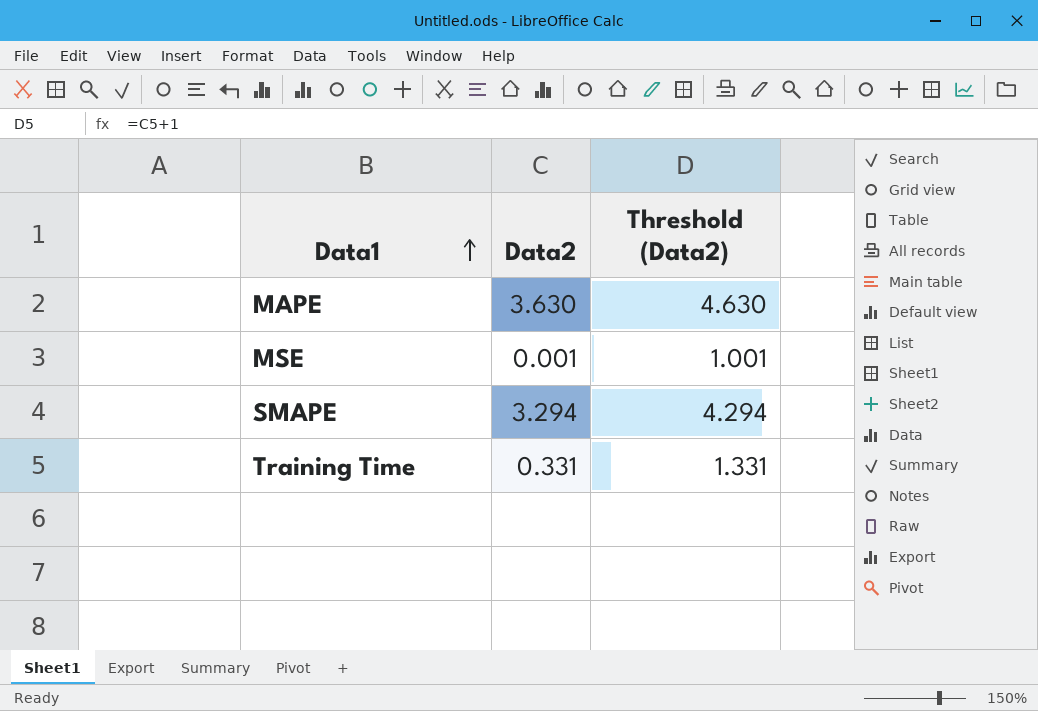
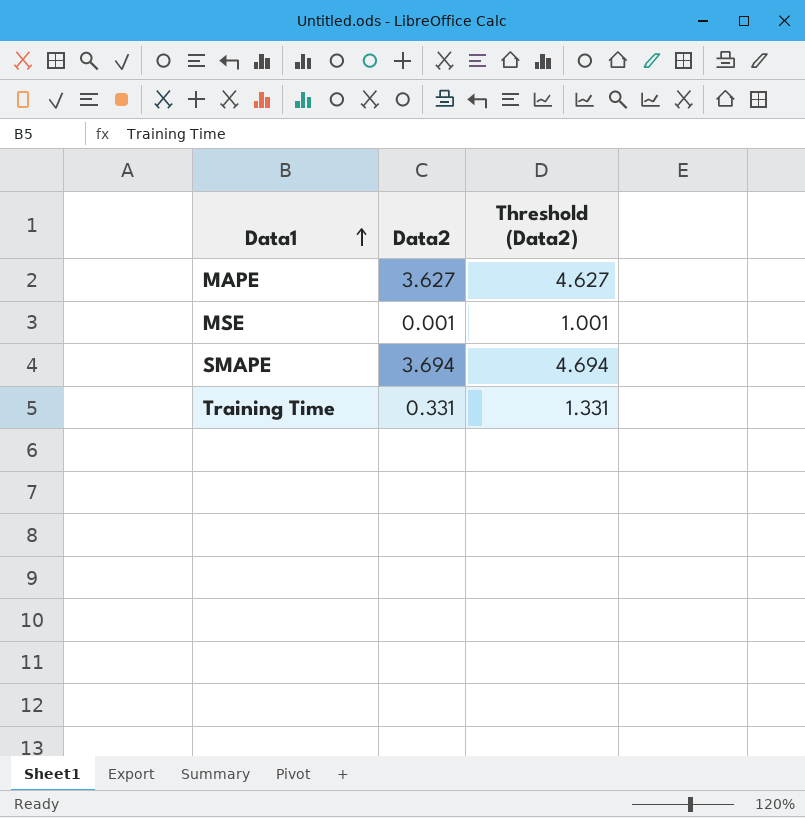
MAPE | Data2: 3.630 -> 3.627
MAPE | Threshold (Data2): 4.630 -> 4.627
SMAPE | Data2: 3.294 -> 3.694
SMAPE | Threshold (Data2): 4.294 -> 4.694

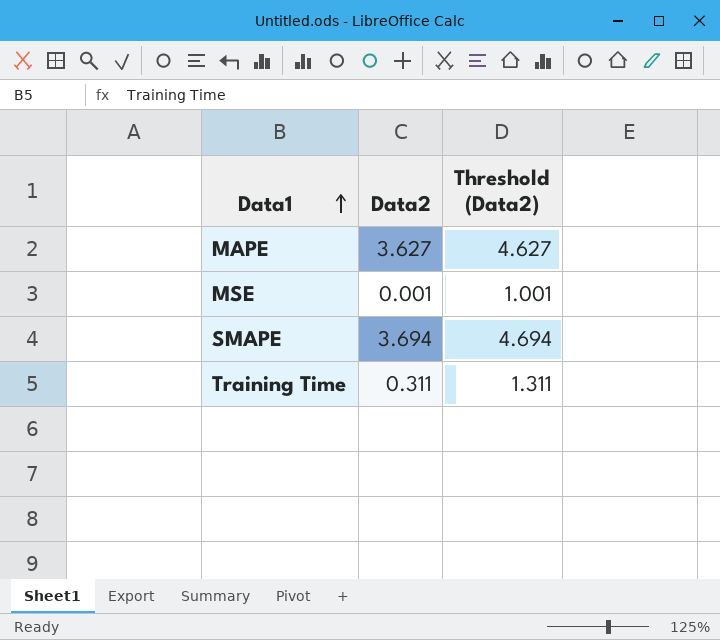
Training Time | Data2: 0.331 -> 0.311
Training Time | Threshold (Data2): 1.331 -> 1.311

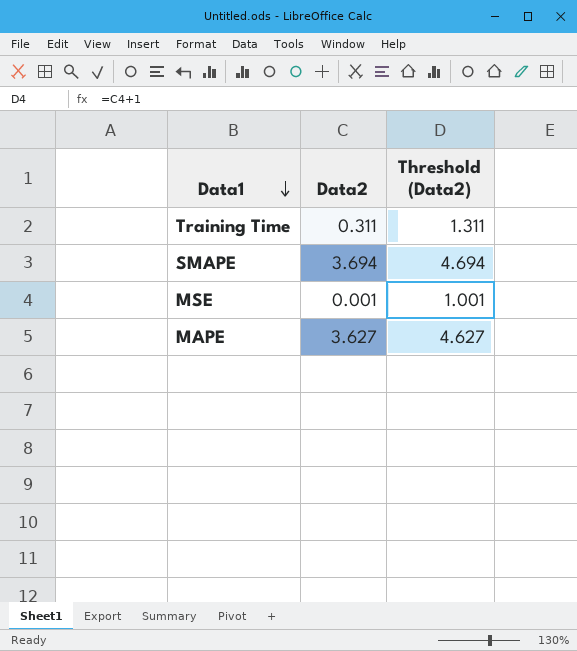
row order: Data1 ascending -> Data1 descending

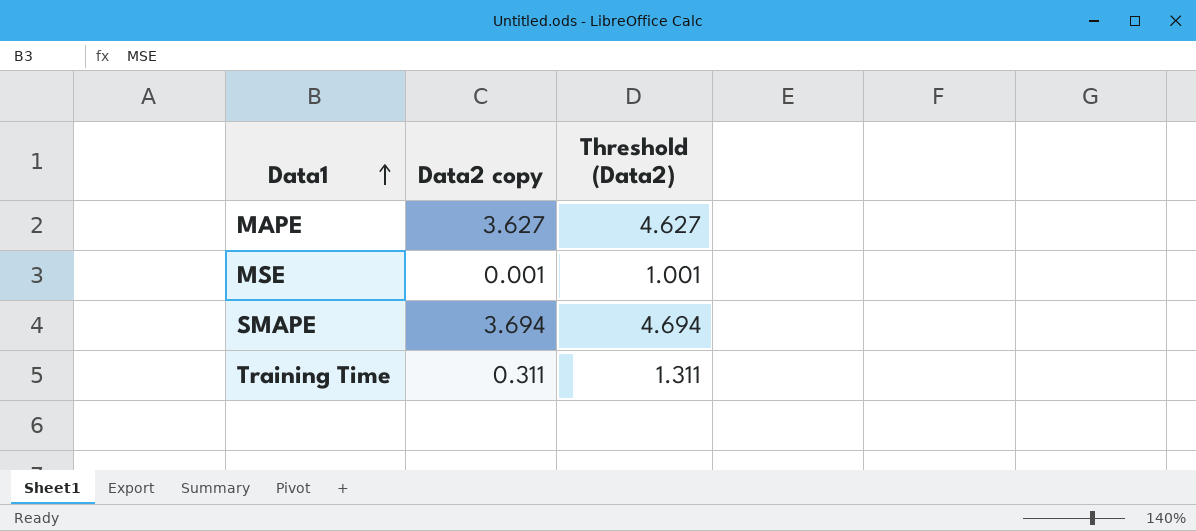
row order: Data1 descending -> Data1 ascending
column name: Data2 -> Data2 copy

